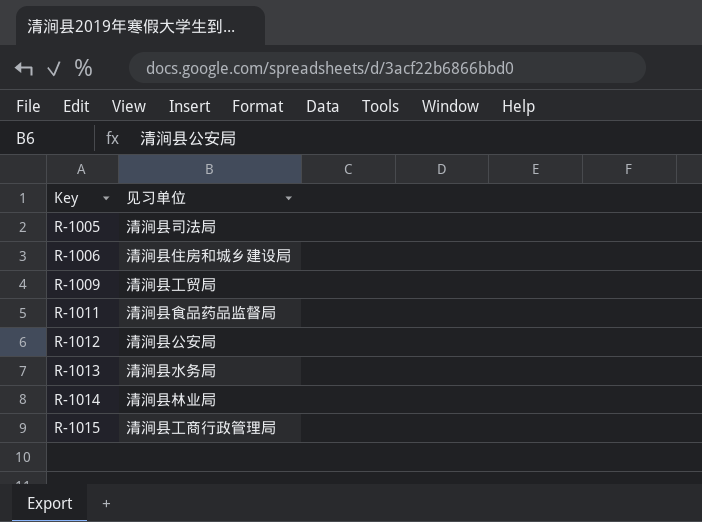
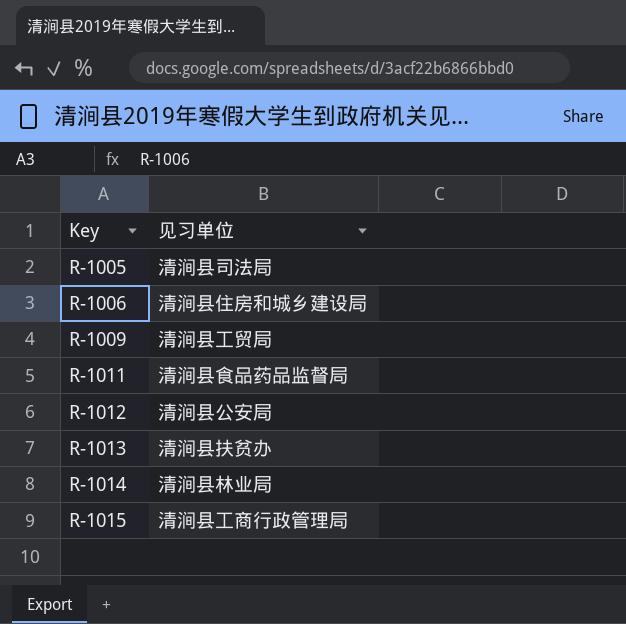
R-1013 | 见习单位: 清涧县水务局 -> 清涧县扶贫办

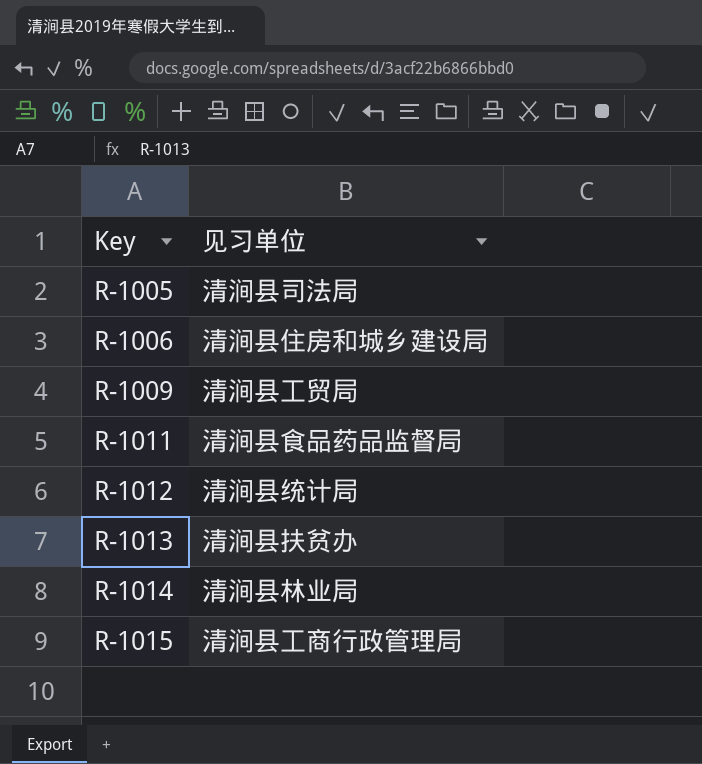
R-1012 | 见习单位: 清涧县公安局 -> 清涧县统计局

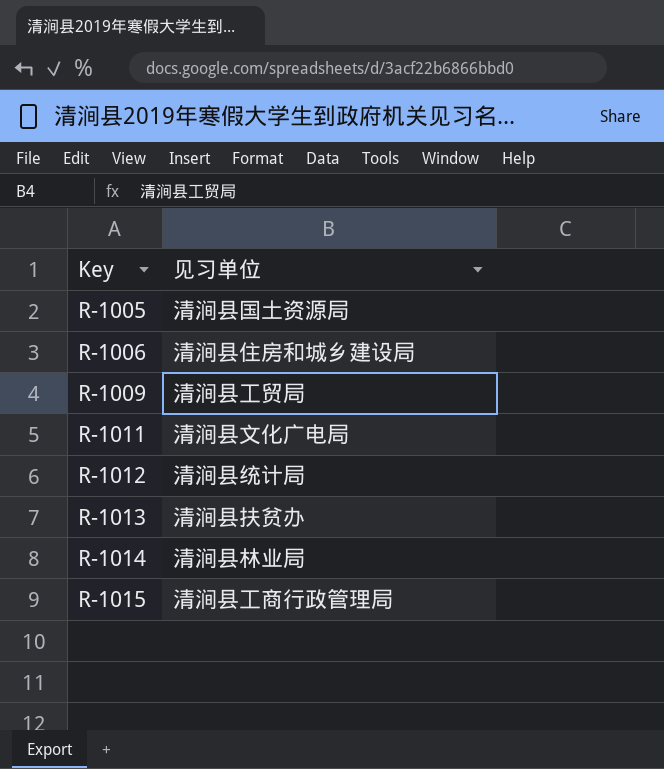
R-1005 | 见习单位: 清涧县司法局 -> 清涧县国土资源局
R-1011 | 见习单位: 清涧县食品药品监督局 -> 清涧县文化广电局

